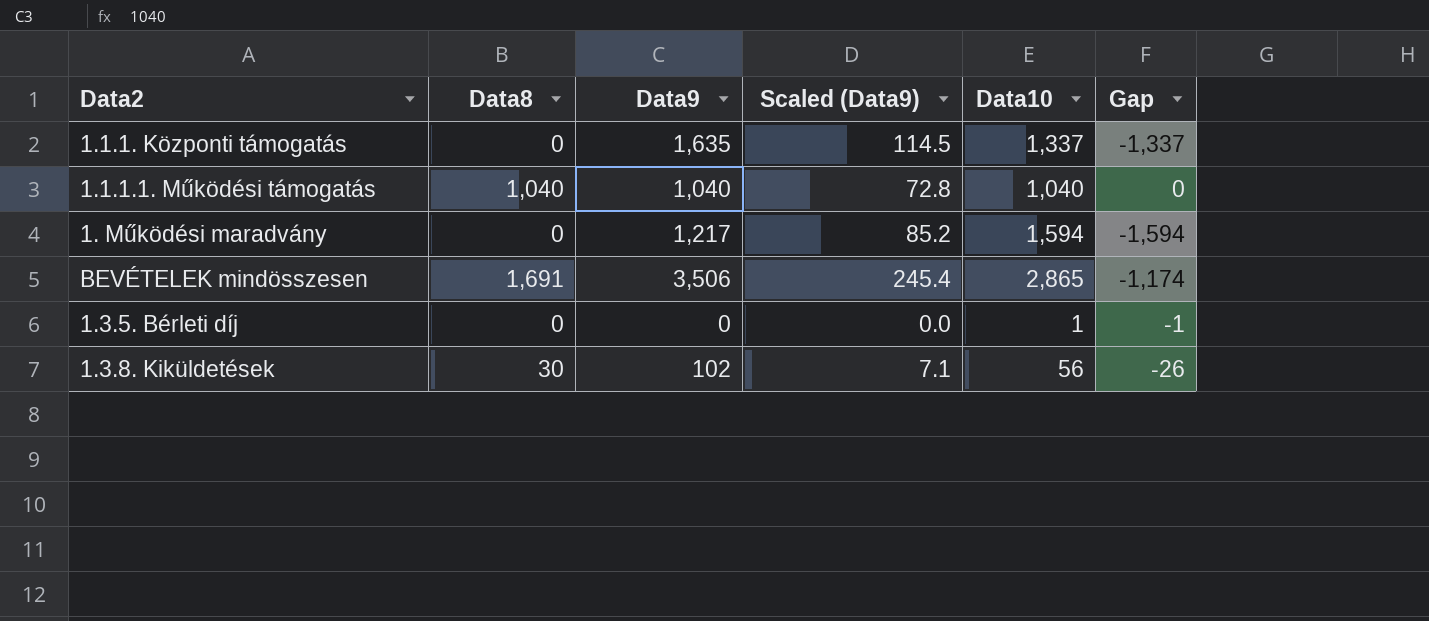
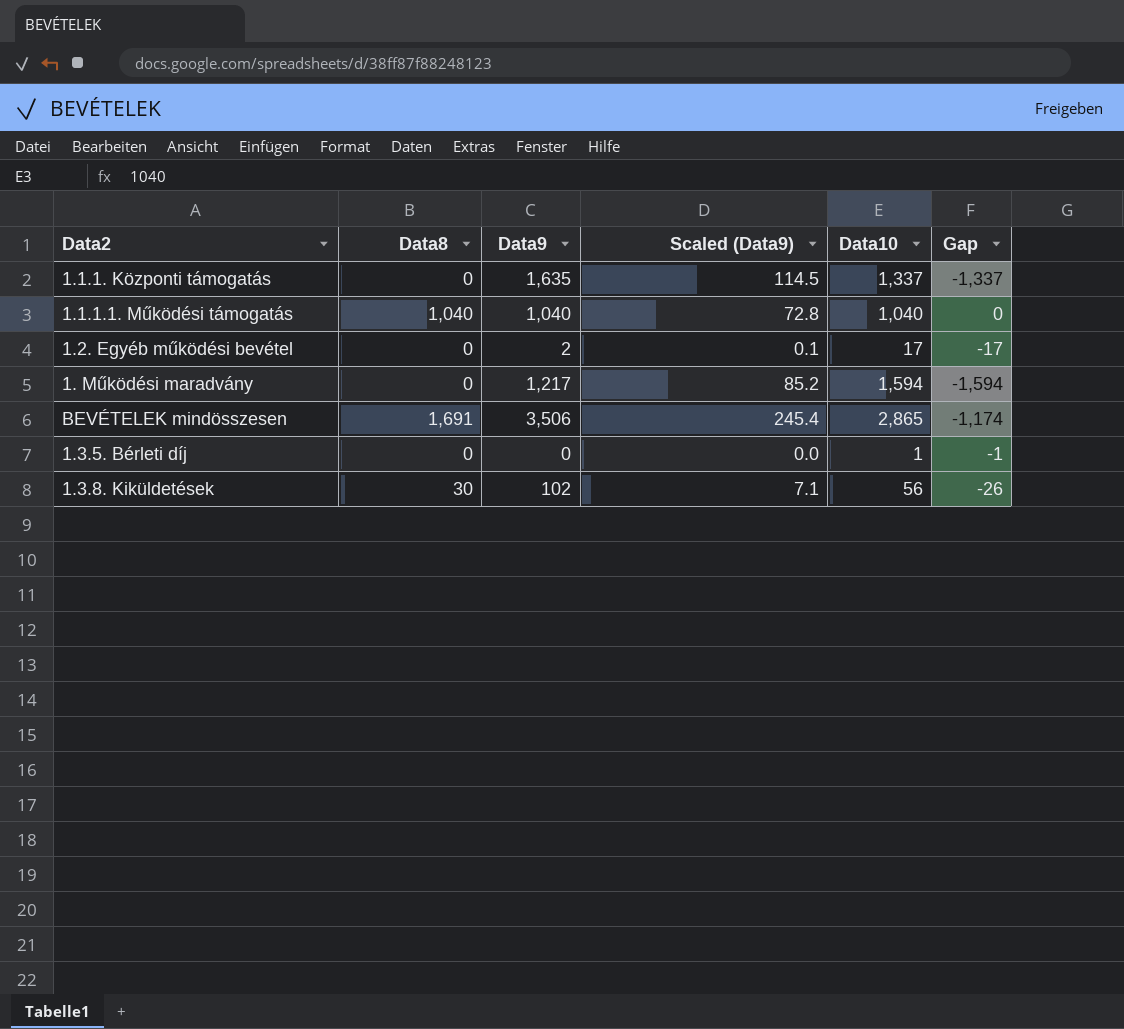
row 1.2. Egyéb működési bevétel: none -> 0 | 2 | 0.1 | 17 | -17

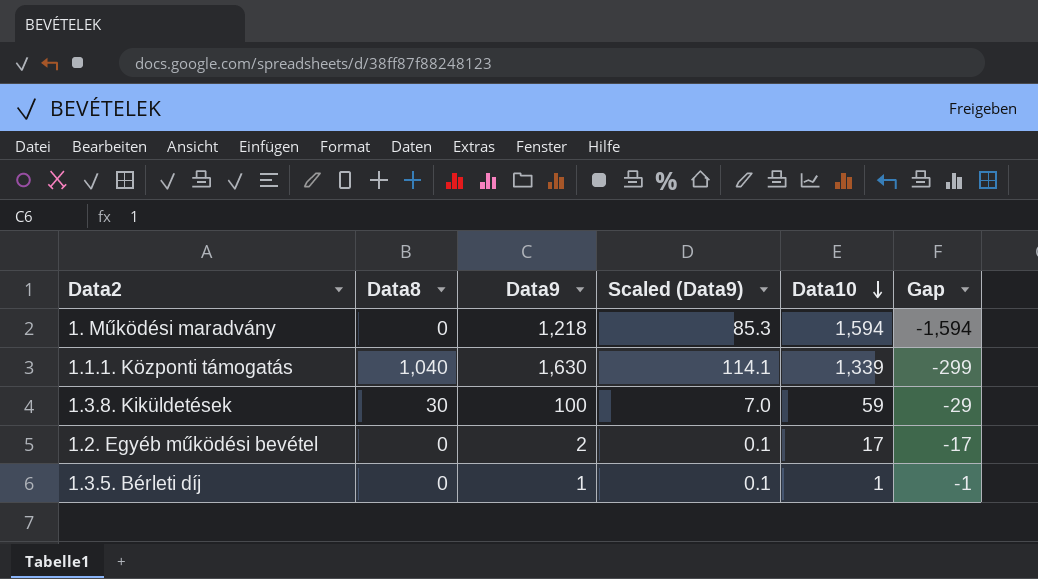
row order: none -> Data10 descending
row 1.1.1.1. Működési támogatás: 1,040 | 1,040 | 72.8 | 1,040 | 0 -> none
row BEVÉTELEK mindösszesen: 1,691 | 3,506 | 245.4 | 2,865 | -1,174 -> none
1. Működési maradvány | Data9: 1,217 -> 1,218
1. Működési maradvány | Scaled (Data9): 85.2 -> 85.3
1.1.1. Központi támogatás | Data8: 0 -> 1,040
1.1.1. Központi támogatás | Data9: 1,635 -> 1,630
1.1.1. Központi támogatás | Scaled (Data9): 114.5 -> 114.1
1.1.1. Központi támogatás | Data10: 1,337 -> 1,339
1.1.1. Központi támogatás | Gap: -1,337 -> -299
1.3.8. Kiküldetések | Data9: 102 -> 100
1.3.8. Kiküldetések | Scaled (Data9): 7.1 -> 7.0
1.3.8. Kiküldetések | Data10: 56 -> 59
1.3.8. Kiküldetések | Gap: -26 -> -29
1.3.5. Bérleti díj | Data9: 0 -> 1
1.3.5. Bérleti díj | Scaled (Data9): 0.0 -> 0.1

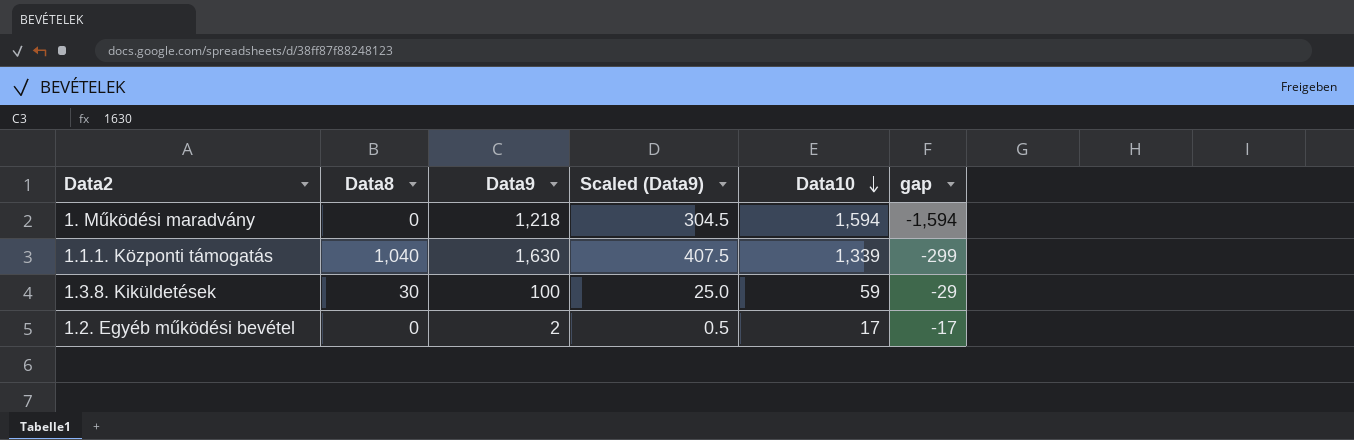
column Scaled (Data9) | formula: [Data9] * 0.07 -> [Data9] * 0.25
column name: Gap -> gap
row 1.3.5. Bérleti díj: 0 | 1 | 0.1 | 1 | -1 -> none

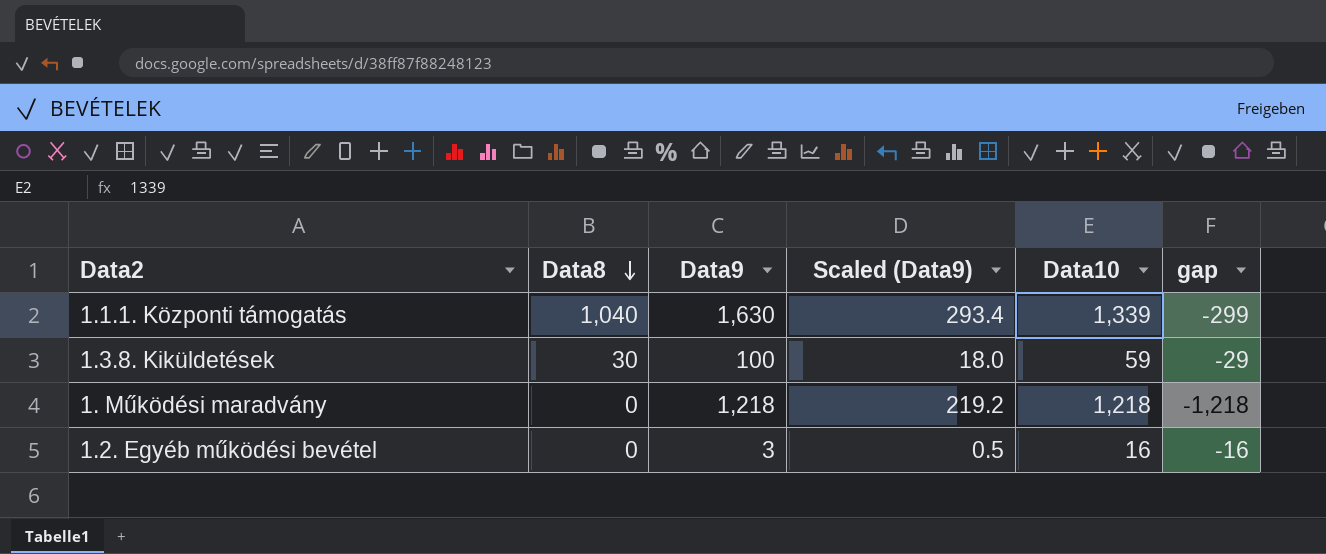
row order: Data10 descending -> Data8 descending
column Scaled (Data9) | formula: [Data9] * 0.25 -> [Data9] * 0.18
1. Működési maradvány | Data10: 1,594 -> 1,218
1. Működési maradvány | gap: -1,594 -> -1,218
1.2. Egyéb működési bevétel | Data9: 2 -> 3
1.2. Egyéb működési bevétel | Data10: 17 -> 16
1.2. Egyéb működési bevétel | gap: -17 -> -16

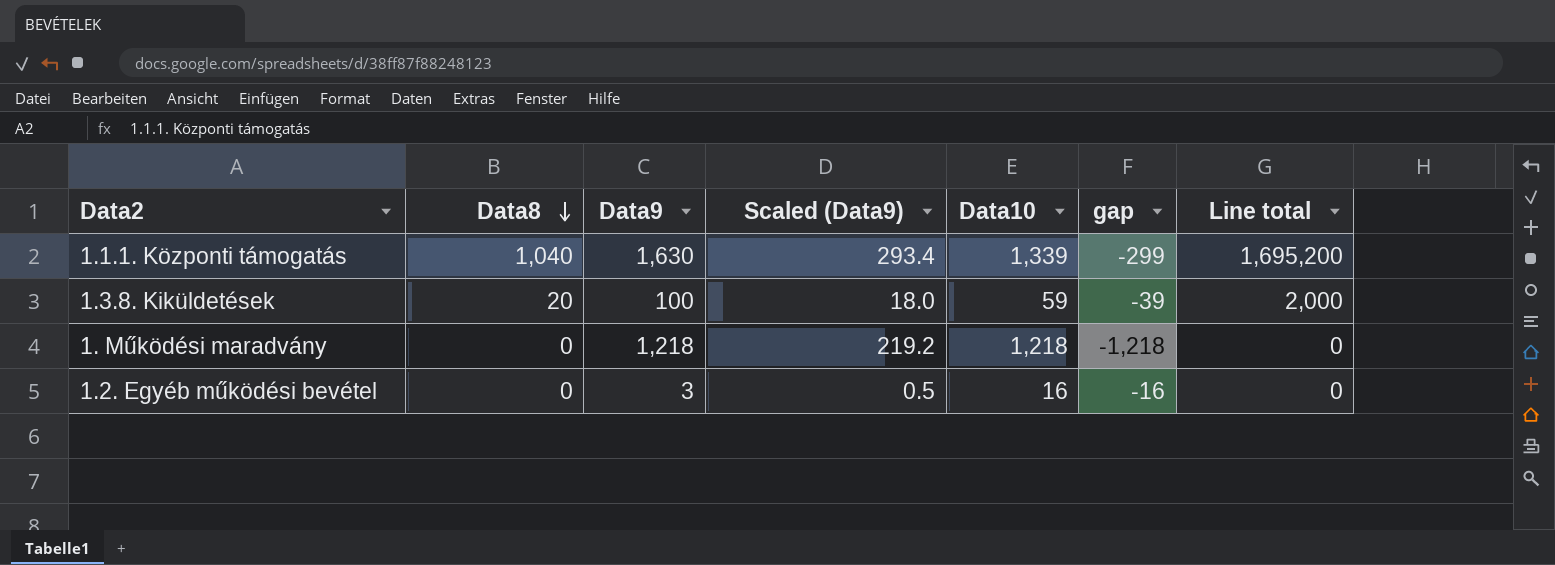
column Line total | formula: none -> [Data8] * [Data9]
1.3.8. Kiküldetések | Data8: 30 -> 20
1.3.8. Kiküldetések | gap: -29 -> -39

